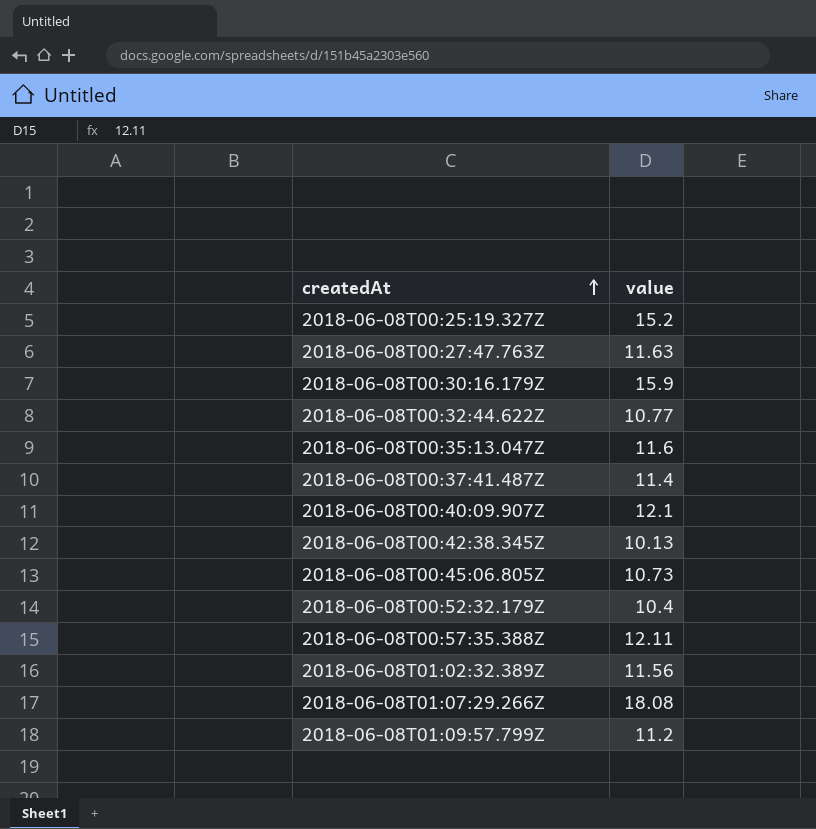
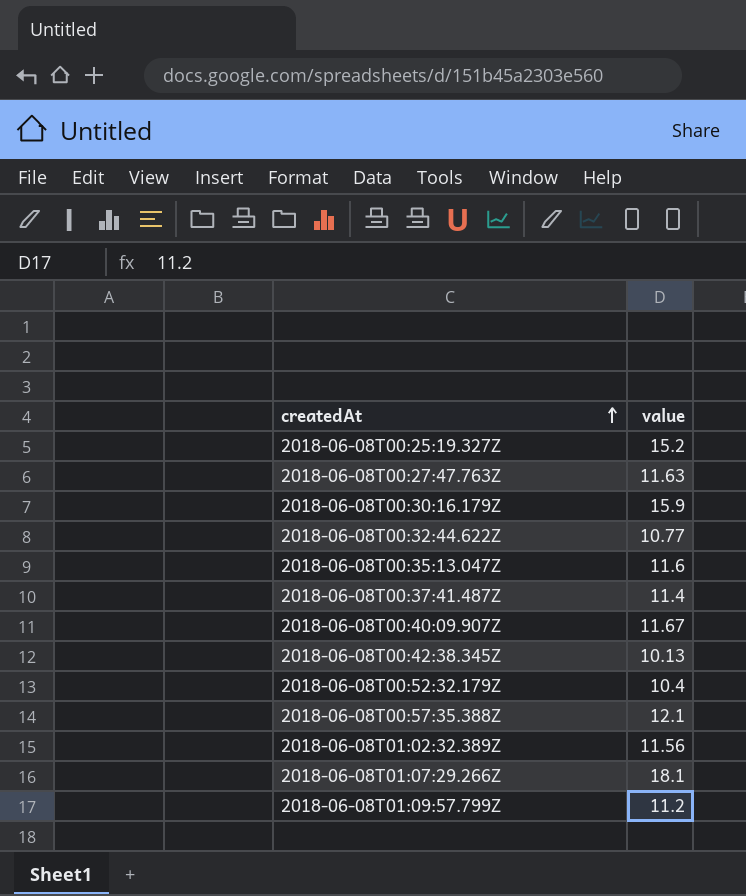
row 2018-06-08T00:45:06.805Z: 10.73 -> none
2018-06-08T00:40:09.907Z | value: 12.1 -> 11.67
2018-06-08T00:57:35.388Z | value: 12.11 -> 12.1
2018-06-08T01:07:29.266Z | value: 18.08 -> 18.1

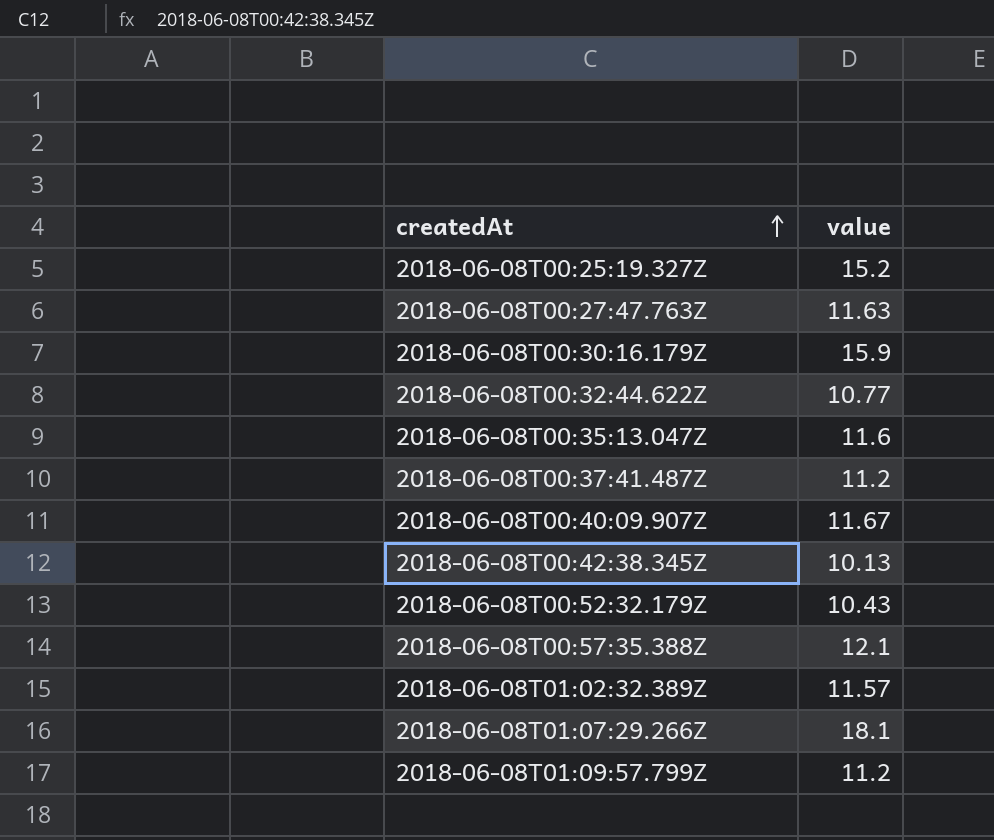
2018-06-08T00:37:41.487Z | value: 11.4 -> 11.2
2018-06-08T00:52:32.179Z | value: 10.4 -> 10.43
2018-06-08T01:02:32.389Z | value: 11.56 -> 11.57

